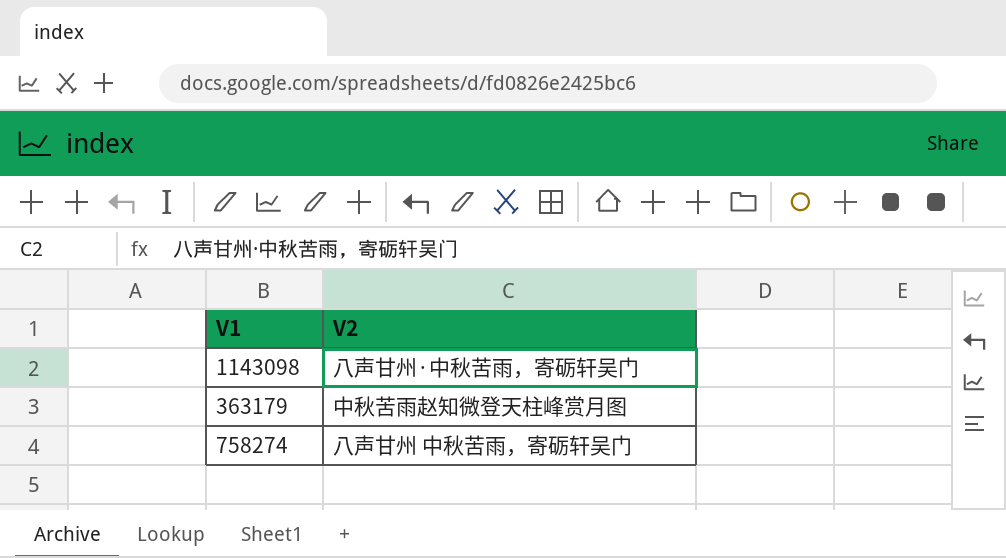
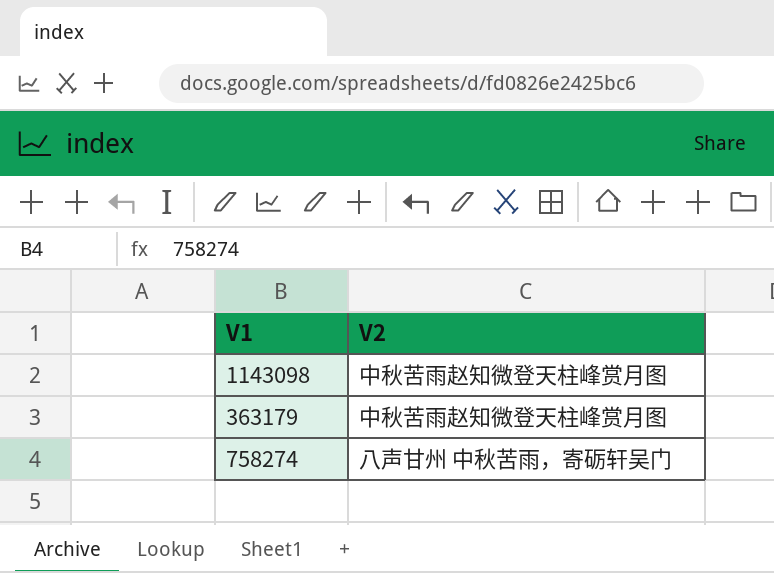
1143098 | V2: 八声甘州·中秋苦雨，寄砺轩吴门 -> 中秋苦雨赵知微登天柱峰赏月图

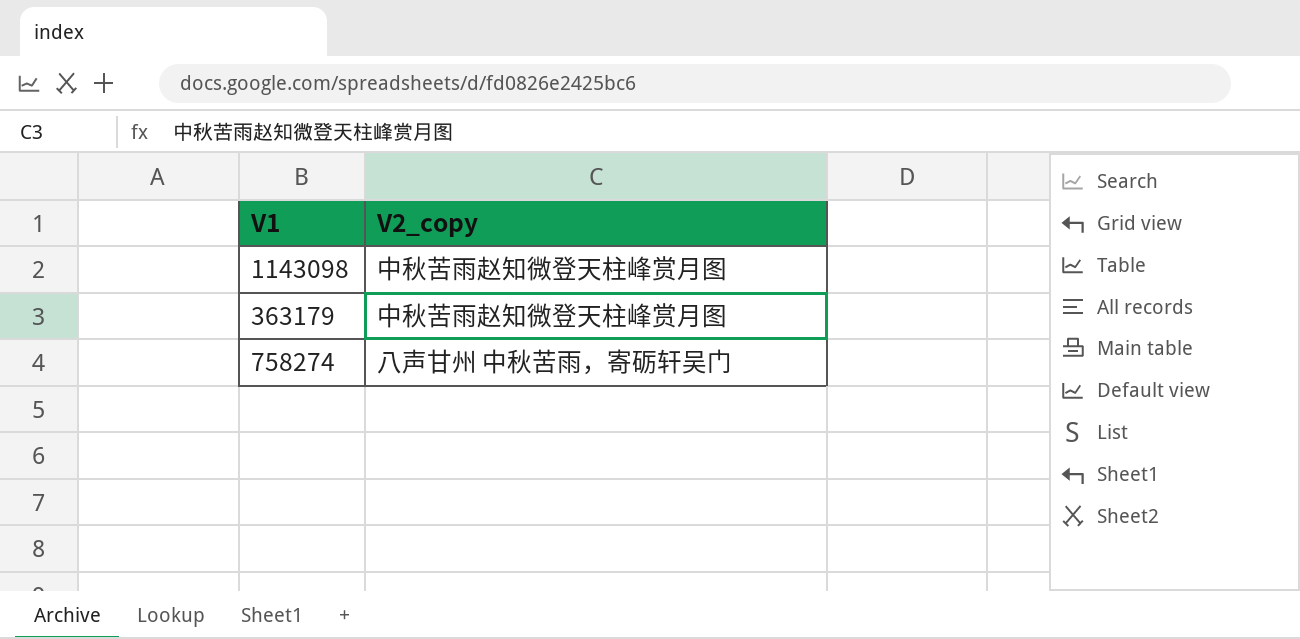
column name: V2 -> V2_copy

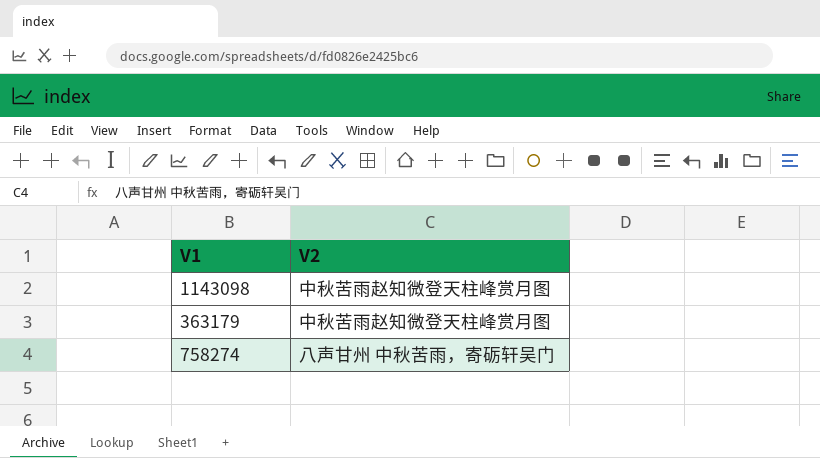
column name: V2_copy -> V2

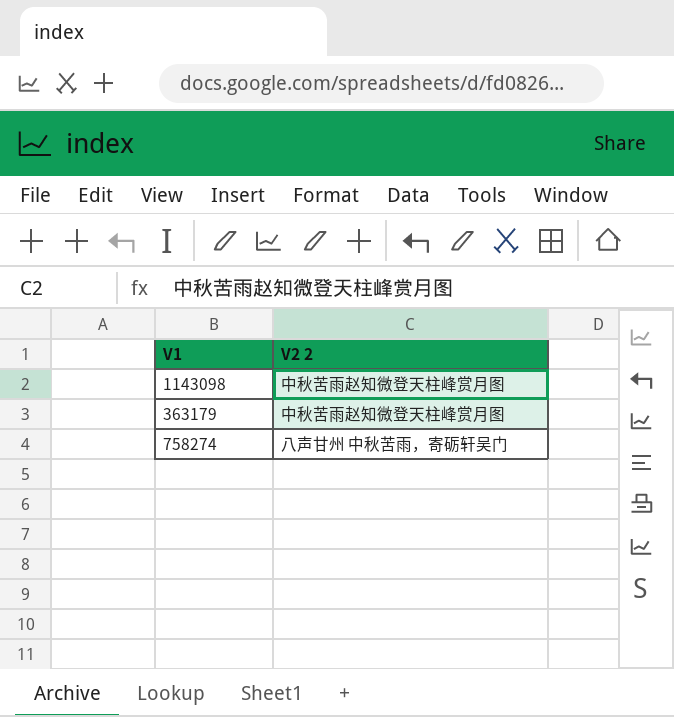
column name: V2 -> V2 2

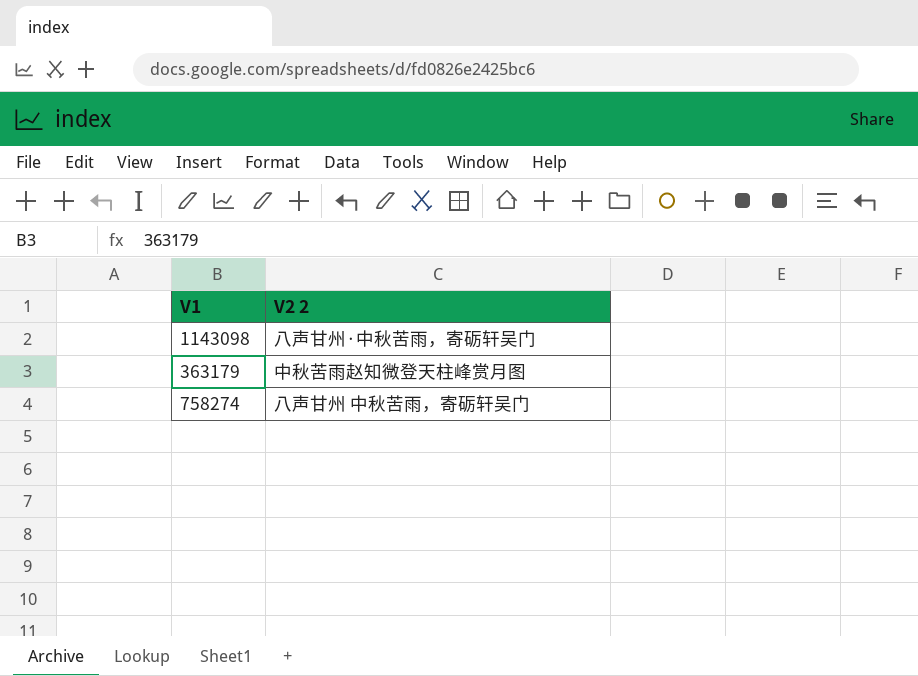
1143098 | V2 2: 中秋苦雨赵知微登天柱峰赏月图 -> 八声甘州·中秋苦雨，寄砺轩吴门

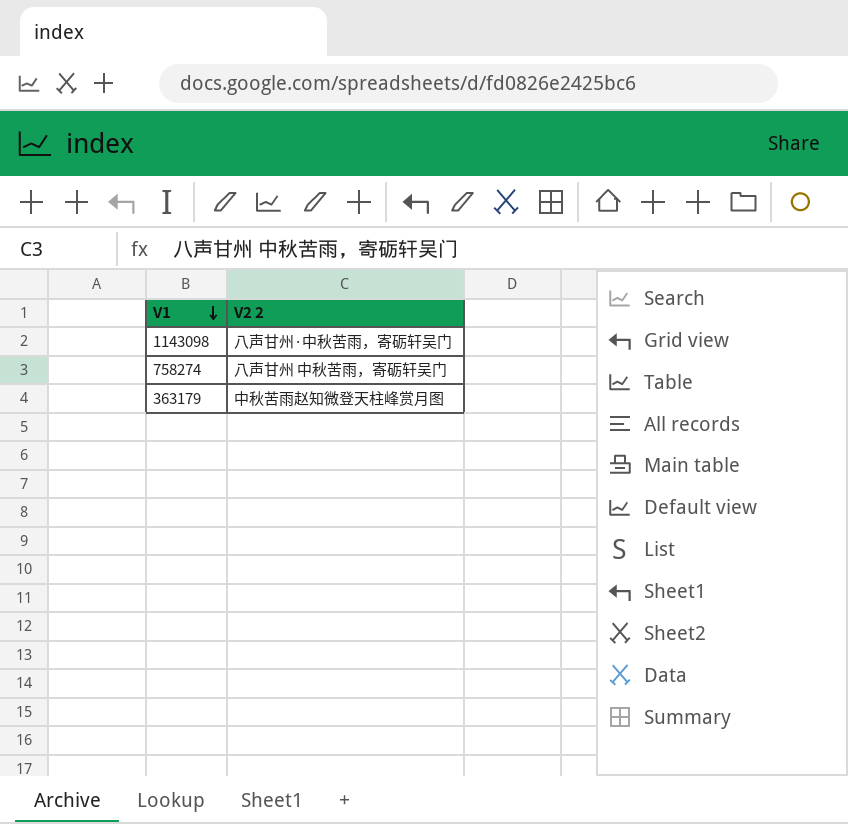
row order: none -> V1 descending

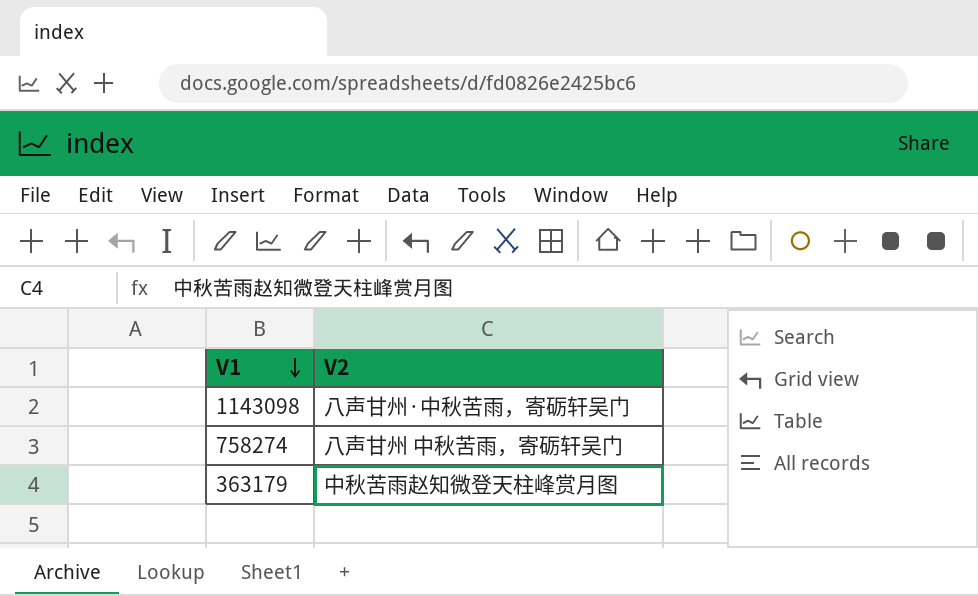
column name: V2 2 -> V2

